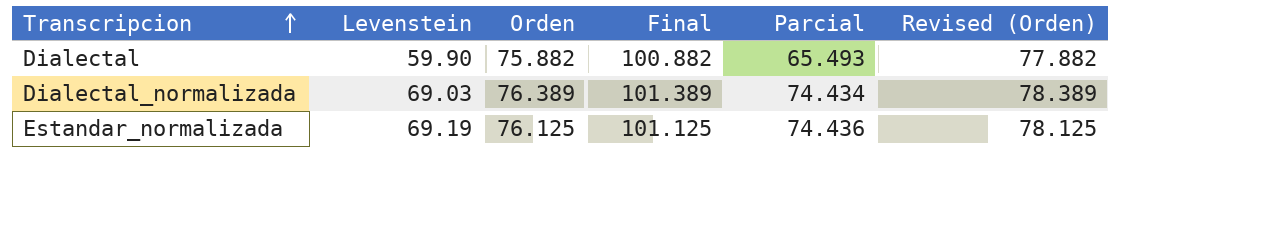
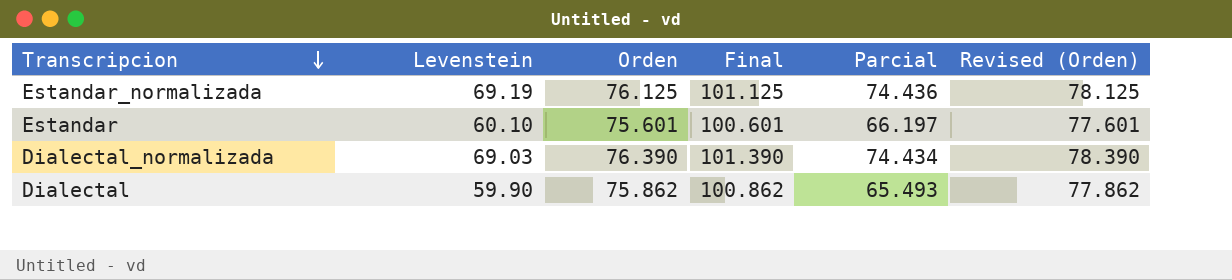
row order: Transcripcion ascending -> Transcripcion descending
row Estandar: none -> 60.10 | 75.601 | 100.601 | 66.197 | 77.601
Dialectal_normalizada | Orden: 76.389 -> 76.390
Dialectal_normalizada | Final: 101.389 -> 101.390
Dialectal_normalizada | Revised (Orden): 78.389 -> 78.390
Dialectal | Orden: 75.882 -> 75.862
Dialectal | Final: 100.882 -> 100.862
Dialectal | Revised (Orden): 77.882 -> 77.862

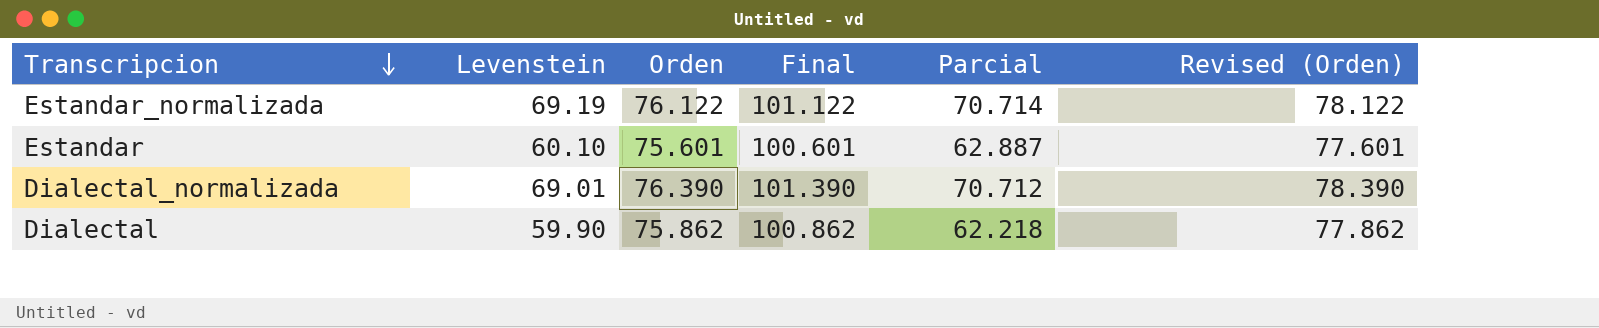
Estandar_normalizada | Orden: 76.125 -> 76.122
Estandar_normalizada | Final: 101.125 -> 101.122
Estandar_normalizada | Parcial: 74.436 -> 70.714
Estandar_normalizada | Revised (Orden): 78.125 -> 78.122
Estandar | Parcial: 66.197 -> 62.887
Dialectal_normalizada | Levenstein: 69.03 -> 69.01
Dialectal_normalizada | Parcial: 74.434 -> 70.712
Dialectal | Parcial: 65.493 -> 62.218

